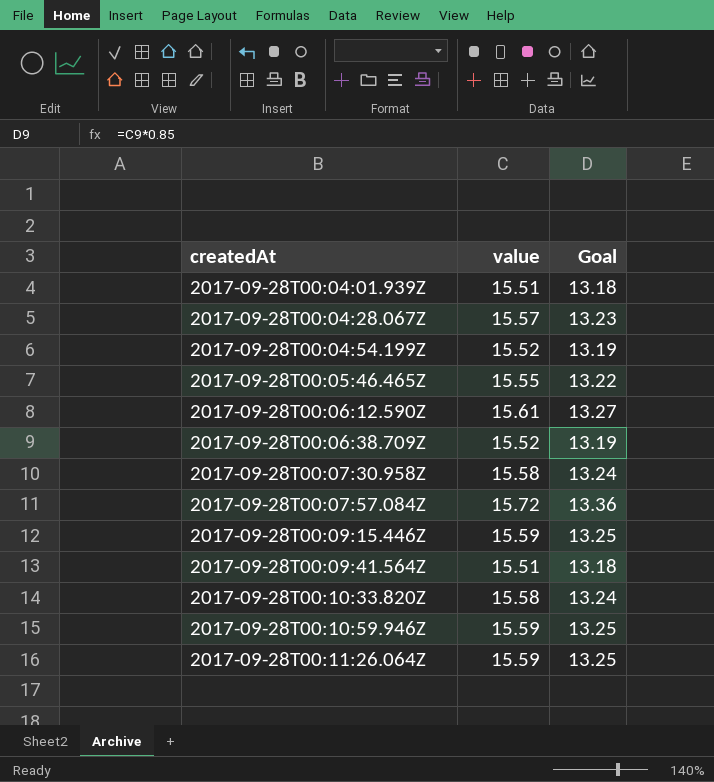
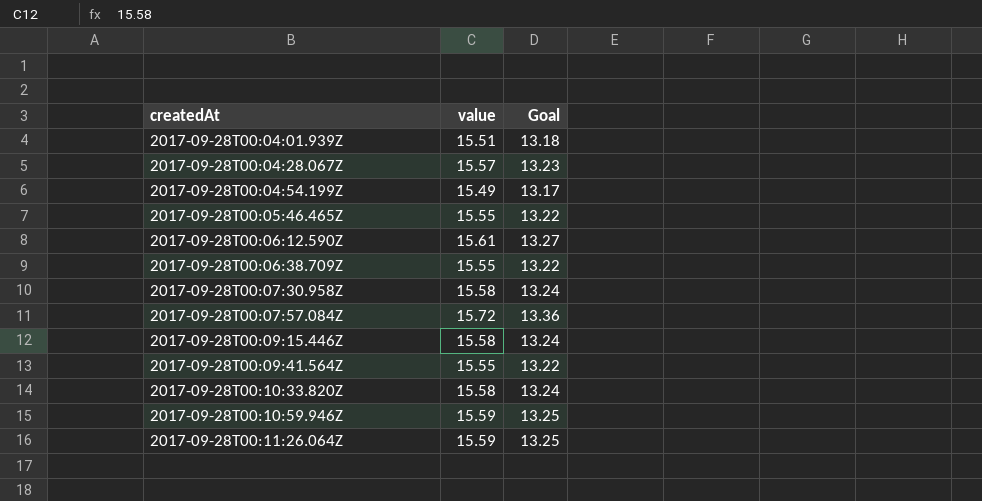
2017-09-28T00:04:54.199Z | value: 15.52 -> 15.49
2017-09-28T00:04:54.199Z | Goal: 13.19 -> 13.17
2017-09-28T00:06:38.709Z | value: 15.52 -> 15.55
2017-09-28T00:06:38.709Z | Goal: 13.19 -> 13.22
2017-09-28T00:09:15.446Z | value: 15.59 -> 15.58
2017-09-28T00:09:15.446Z | Goal: 13.25 -> 13.24
2017-09-28T00:09:41.564Z | value: 15.51 -> 15.55
2017-09-28T00:09:41.564Z | Goal: 13.18 -> 13.22

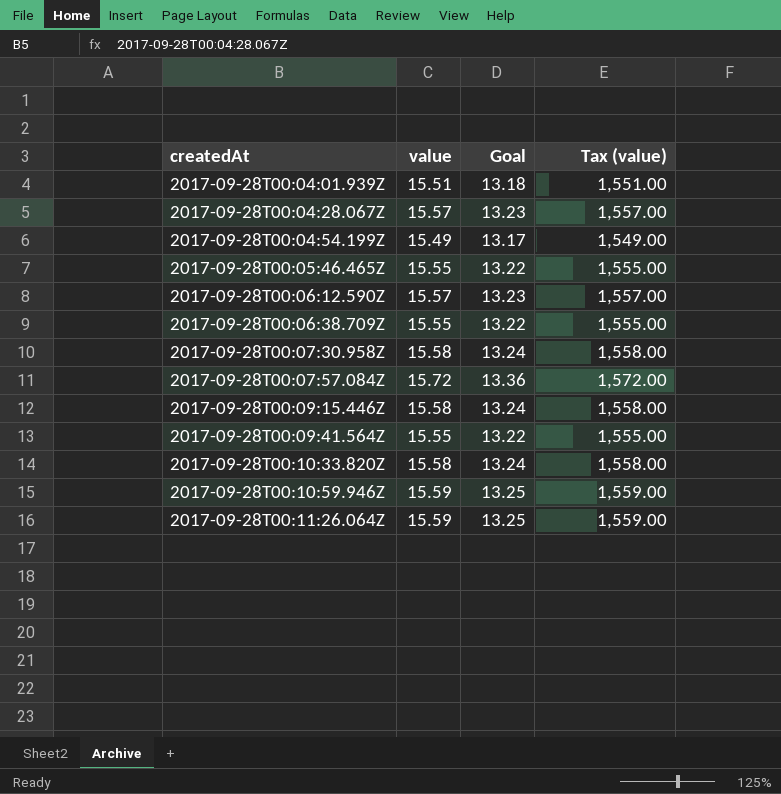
column Tax (value) | formula: none -> [value] * 100
2017-09-28T00:06:12.590Z | value: 15.61 -> 15.57
2017-09-28T00:06:12.590Z | Goal: 13.27 -> 13.23

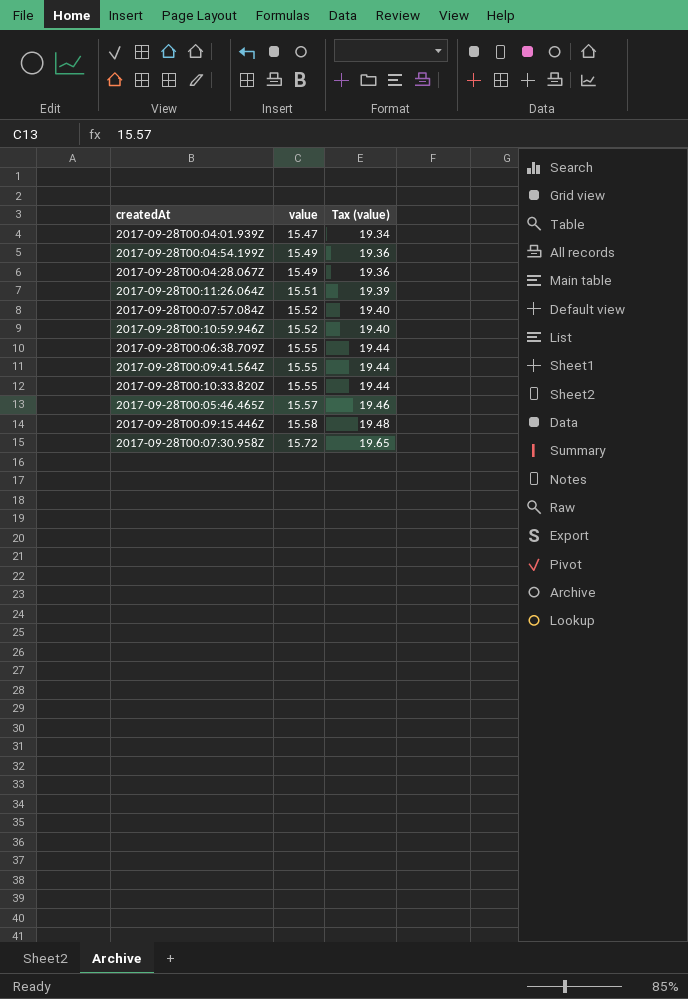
row order: createdAt ascending -> value ascending
column Goal | formula: [value] * 0.85 -> none
column Tax (value) | formula: [value] * 100 -> [value] * 1.25
row 2017-09-28T00:06:12.590Z: 15.57 | 13.23 | 1,557.00 -> none
2017-09-28T00:04:01.939Z | value: 15.51 -> 15.47
2017-09-28T00:04:28.067Z | value: 15.57 -> 15.49
2017-09-28T00:11:26.064Z | value: 15.59 -> 15.51
2017-09-28T00:07:57.084Z | value: 15.72 -> 15.52
2017-09-28T00:10:59.946Z | value: 15.59 -> 15.52
2017-09-28T00:10:33.820Z | value: 15.58 -> 15.55
2017-09-28T00:05:46.465Z | value: 15.55 -> 15.57
2017-09-28T00:07:30.958Z | value: 15.58 -> 15.72

